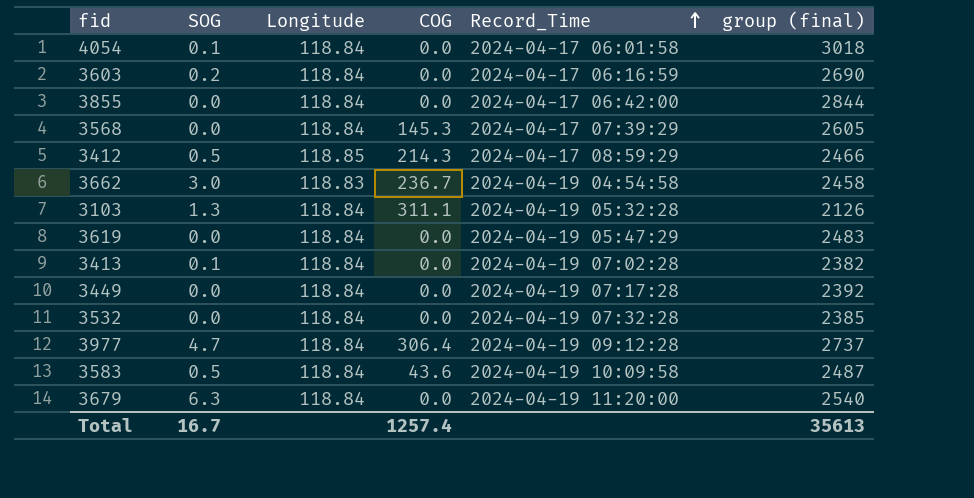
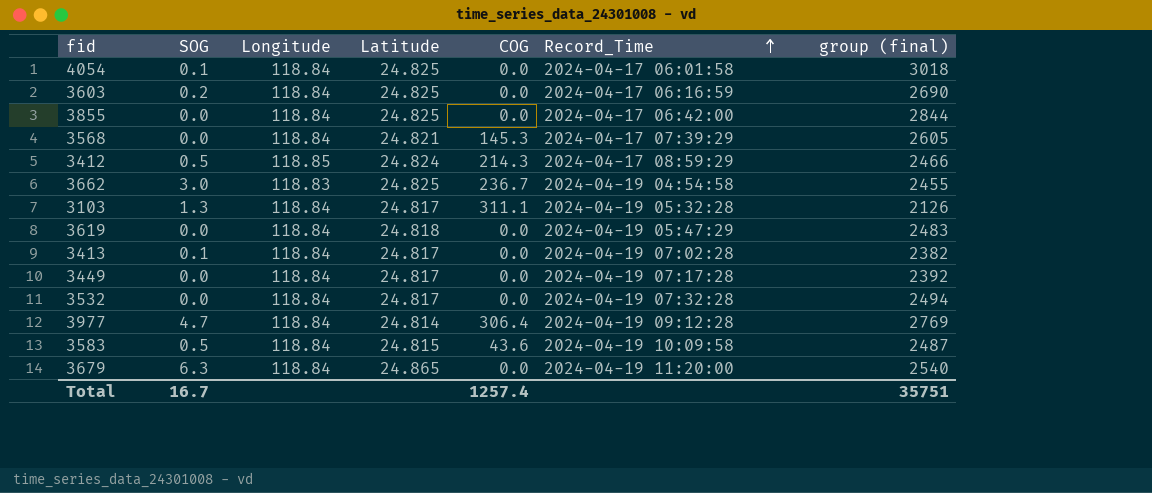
column Latitude | position: none -> 4
3662 | group (final): 2458 -> 2455
3532 | group (final): 2385 -> 2494
3977 | group (final): 2737 -> 2769
Total | group (final): 35613 -> 35751

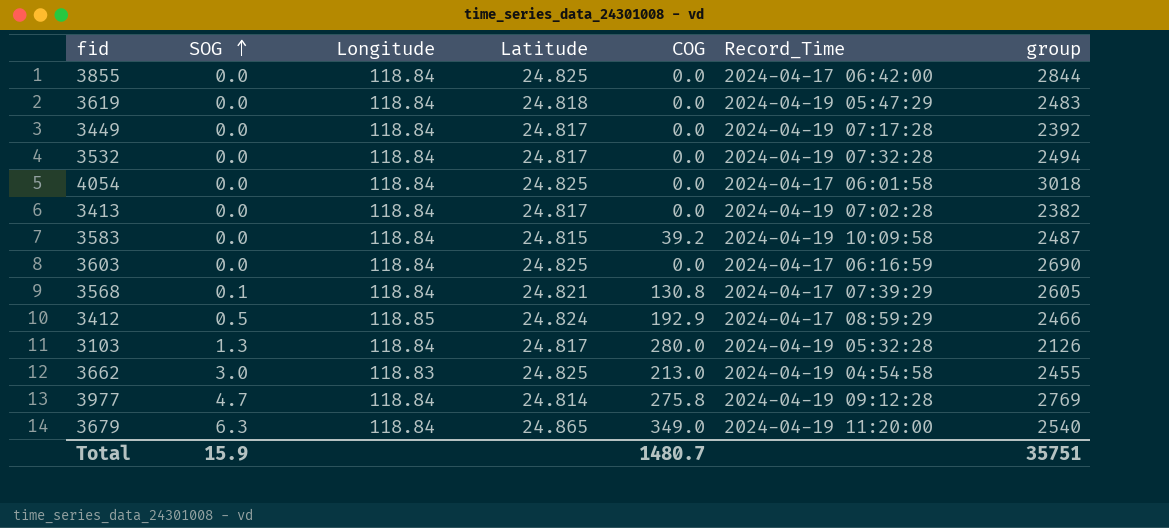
row order: Record_Time ascending -> SOG ascending
column name: group (final) -> group
4054 | SOG: 0.1 -> 0.0
3413 | SOG: 0.1 -> 0.0
3583 | SOG: 0.5 -> 0.0
3583 | COG: 43.6 -> 39.2
3603 | SOG: 0.2 -> 0.0
3568 | SOG: 0.0 -> 0.1
3568 | COG: 145.3 -> 130.8
3412 | COG: 214.3 -> 192.9
3103 | COG: 311.1 -> 280.0
3662 | COG: 236.7 -> 213.0
3977 | COG: 306.4 -> 275.8
3679 | COG: 0.0 -> 349.0
Total | SOG: 16.7 -> 15.9
Total | COG: 1257.4 -> 1480.7

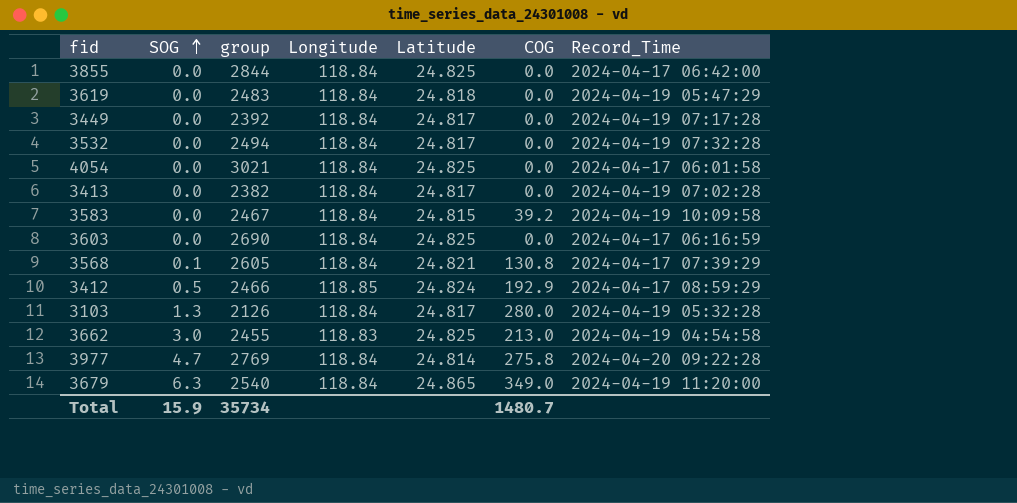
column group | position: 7 -> 3
4054 | group: 3018 -> 3021
3583 | group: 2487 -> 2467
3977 | Record_Time: 2024-04-19 09:12:28 -> 2024-04-20 09:22:28
Total | group: 35751 -> 35734

